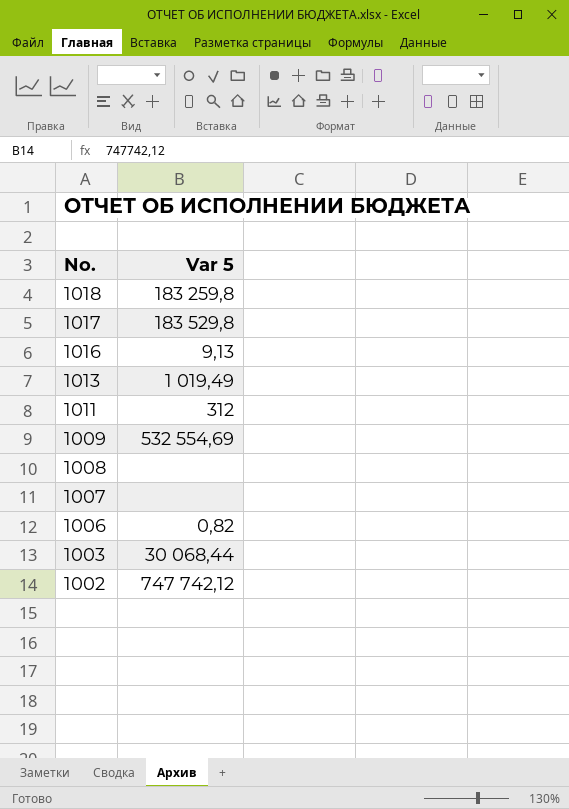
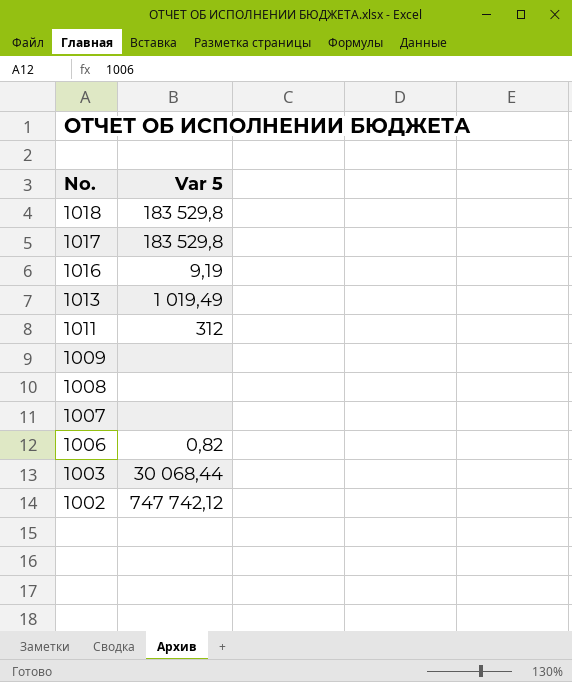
1018 | Var 5: 183 259,8 -> 183 529,8
1016 | Var 5: 9,13 -> 9,19
1009 | Var 5: 532 554,69 -> none

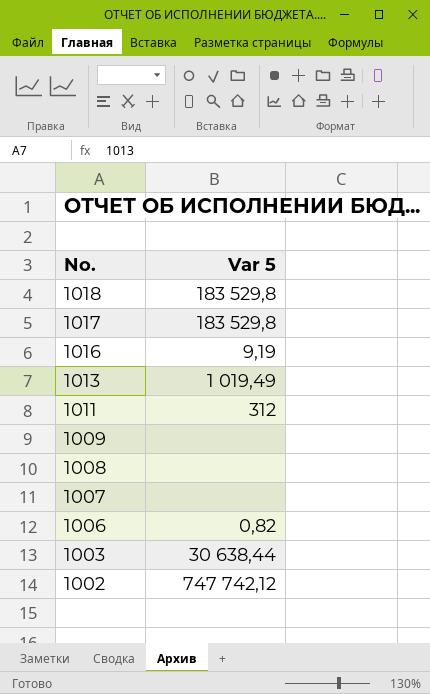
1003 | Var 5: 30 068,44 -> 30 638,44

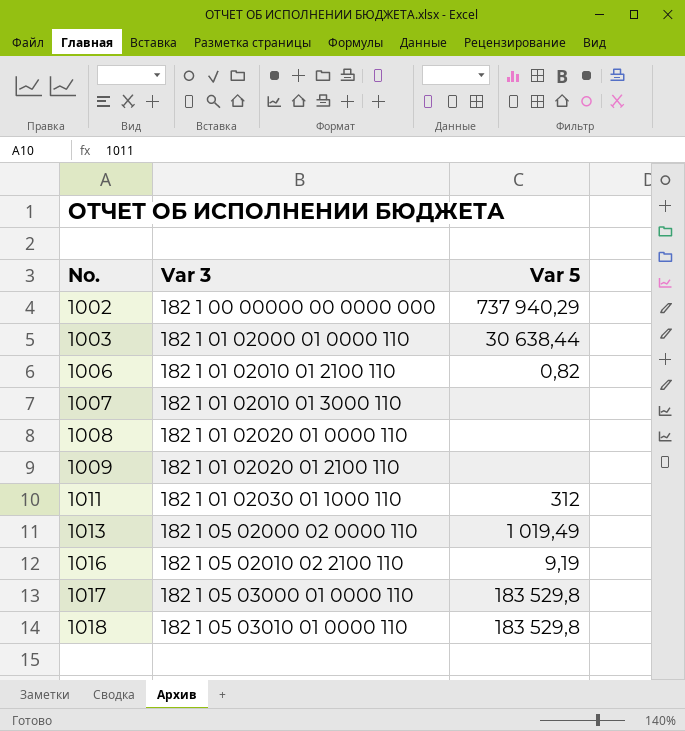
row order: No. descending -> No. ascending
column Var 3 | position: none -> 2
1002 | Var 5: 747 742,12 -> 737 940,29

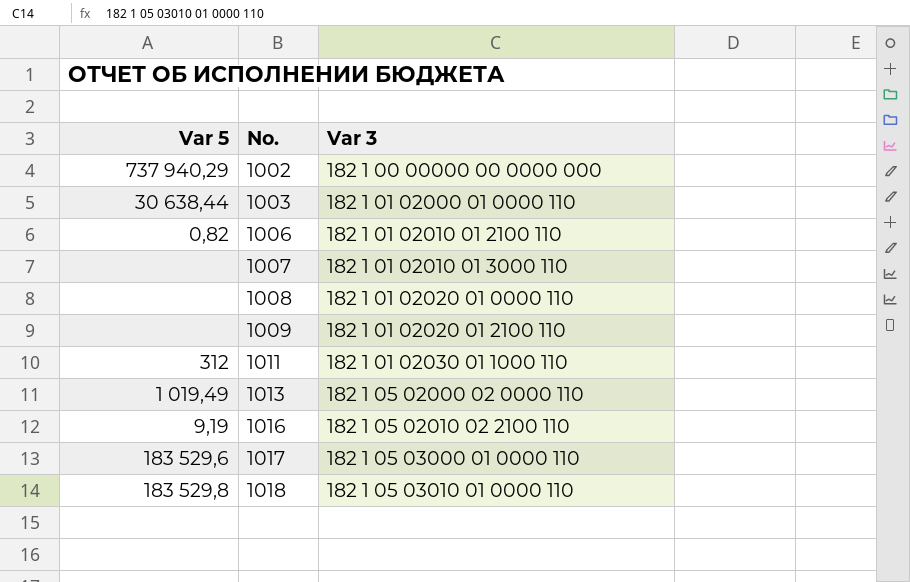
column Var 5 | position: 3 -> 1
1017 | Var 5: 183 529,8 -> 183 529,6

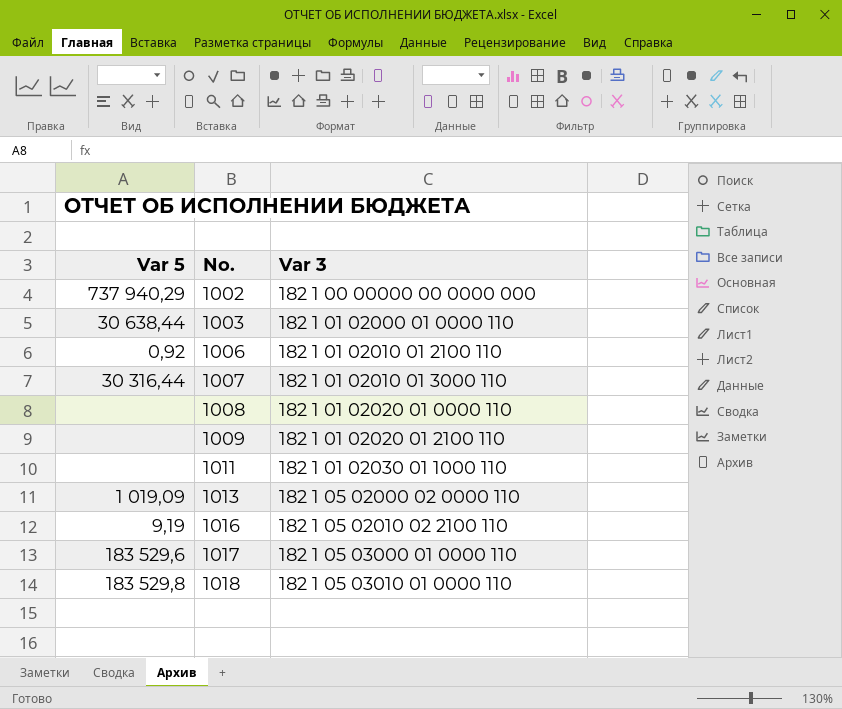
1006 | Var 5: 0,82 -> 0,92
1007 | Var 5: none -> 30 316,44
1011 | Var 5: 312 -> none
1013 | Var 5: 1 019,49 -> 1 019,09

